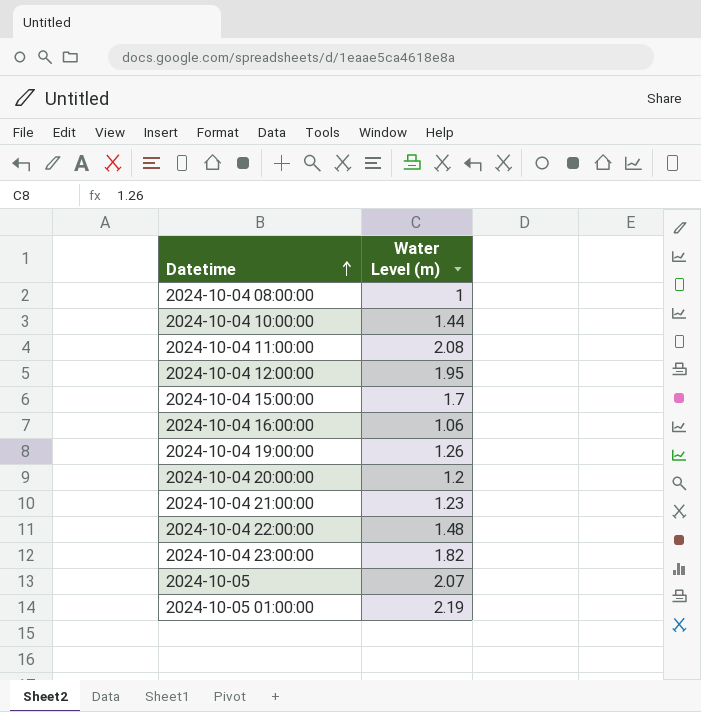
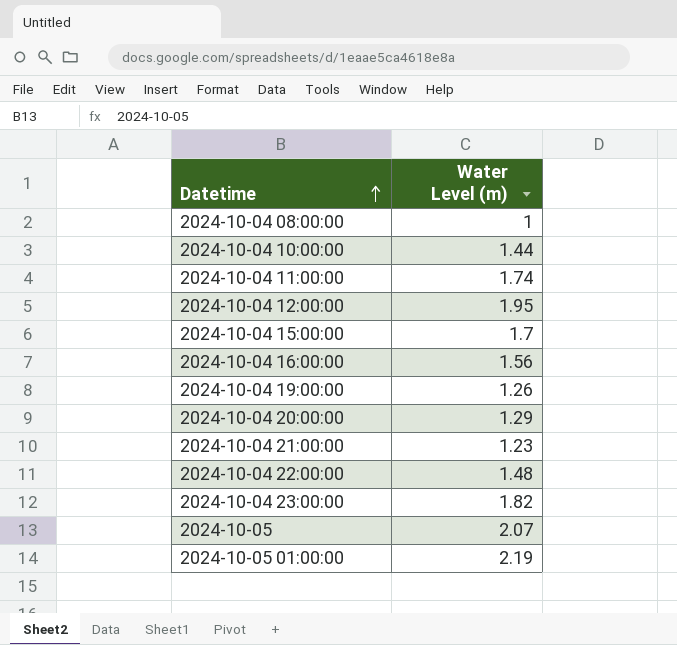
2024-10-04 11:00:00 | Water Level (m): 2.08 -> 1.74
2024-10-04 16:00:00 | Water Level (m): 1.06 -> 1.56
2024-10-04 20:00:00 | Water Level (m): 1.2 -> 1.29

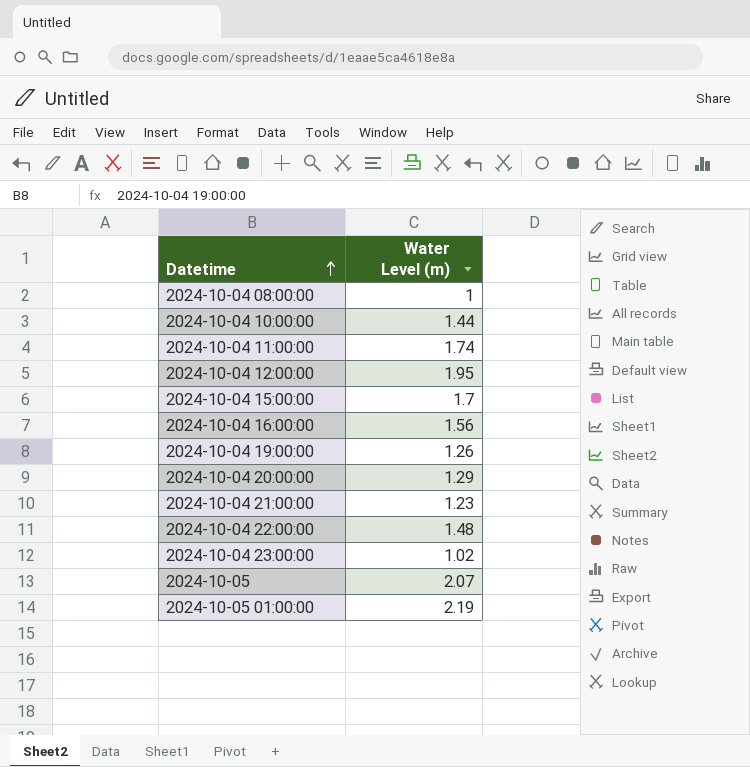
2024-10-04 23:00:00 | Water Level (m): 1.82 -> 1.02

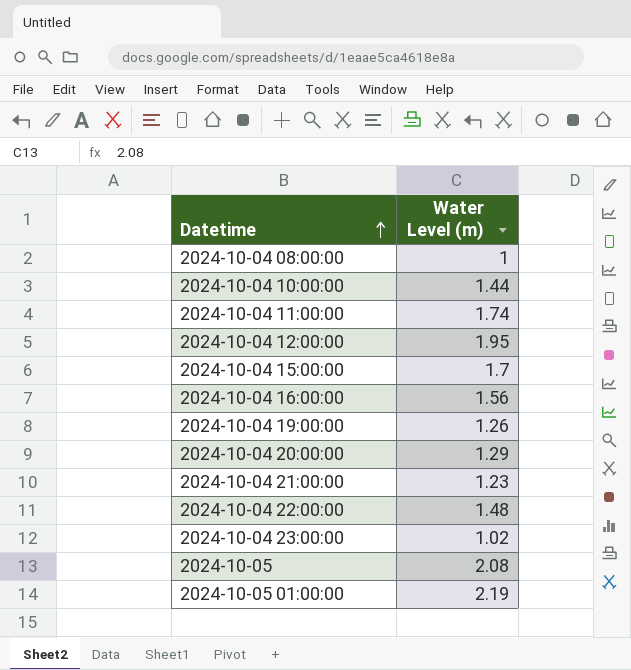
2024-10-05 | Water Level (m): 2.07 -> 2.08

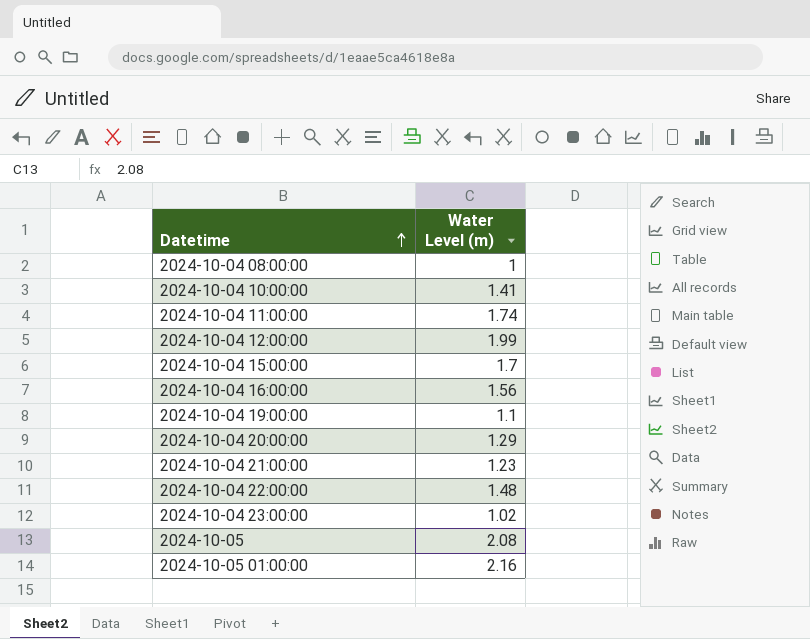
2024-10-04 10:00:00 | Water Level (m): 1.44 -> 1.41
2024-10-04 12:00:00 | Water Level (m): 1.95 -> 1.99
2024-10-04 19:00:00 | Water Level (m): 1.26 -> 1.1
2024-10-05 01:00:00 | Water Level (m): 2.19 -> 2.16

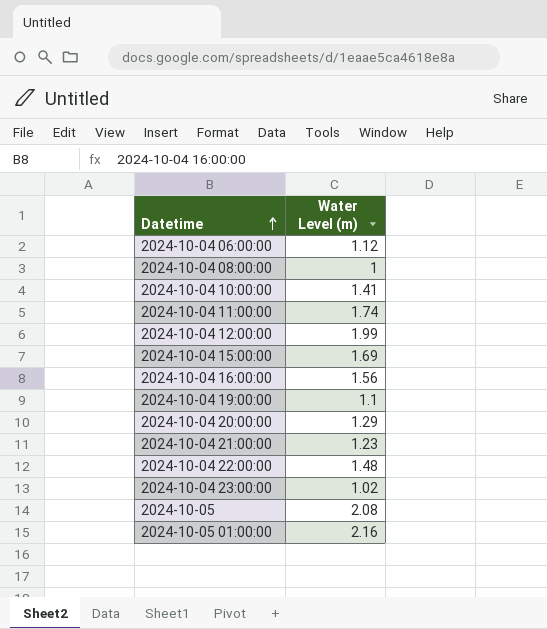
row 2024-10-04 06:00:00: none -> 1.12
2024-10-04 15:00:00 | Water Level (m): 1.7 -> 1.69

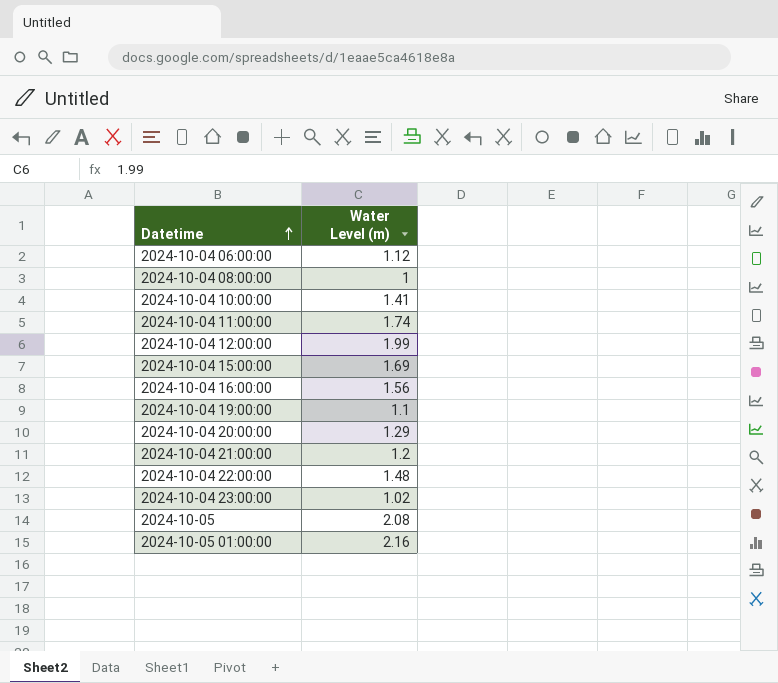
2024-10-04 21:00:00 | Water Level (m): 1.23 -> 1.2

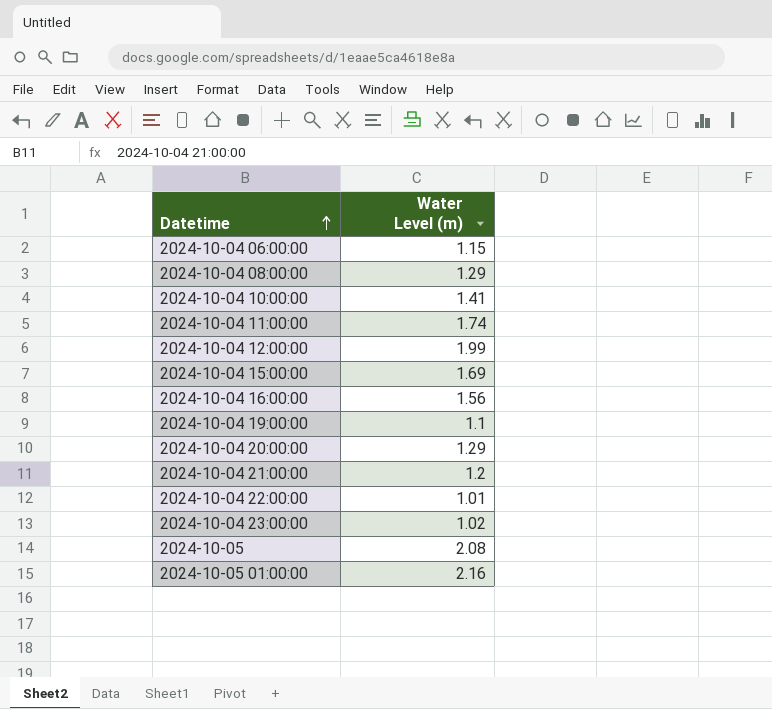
2024-10-04 06:00:00 | Water Level (m): 1.12 -> 1.15
2024-10-04 08:00:00 | Water Level (m): 1 -> 1.29
2024-10-04 22:00:00 | Water Level (m): 1.48 -> 1.01

